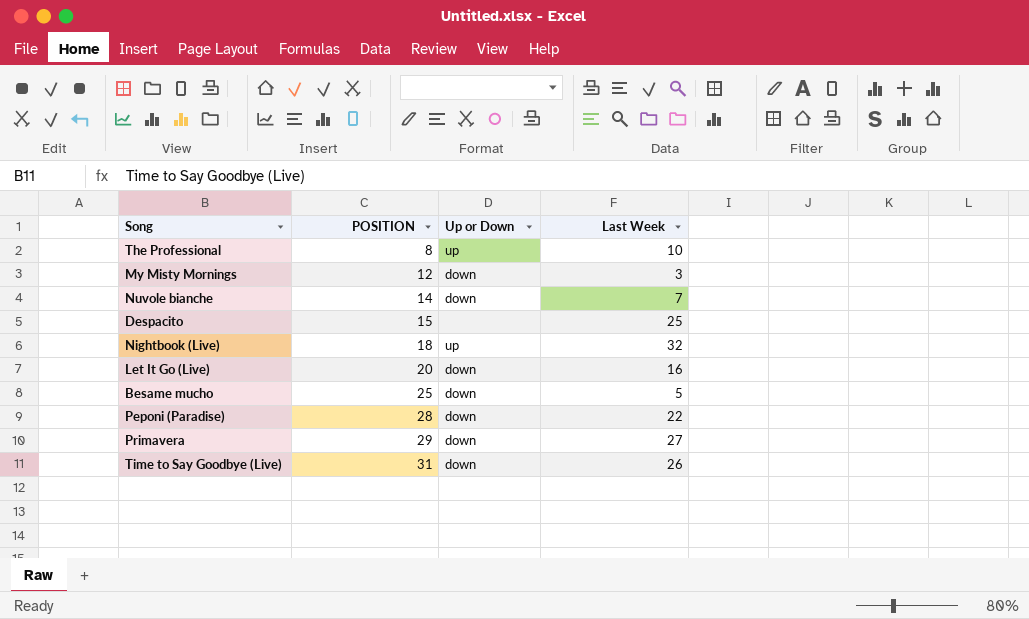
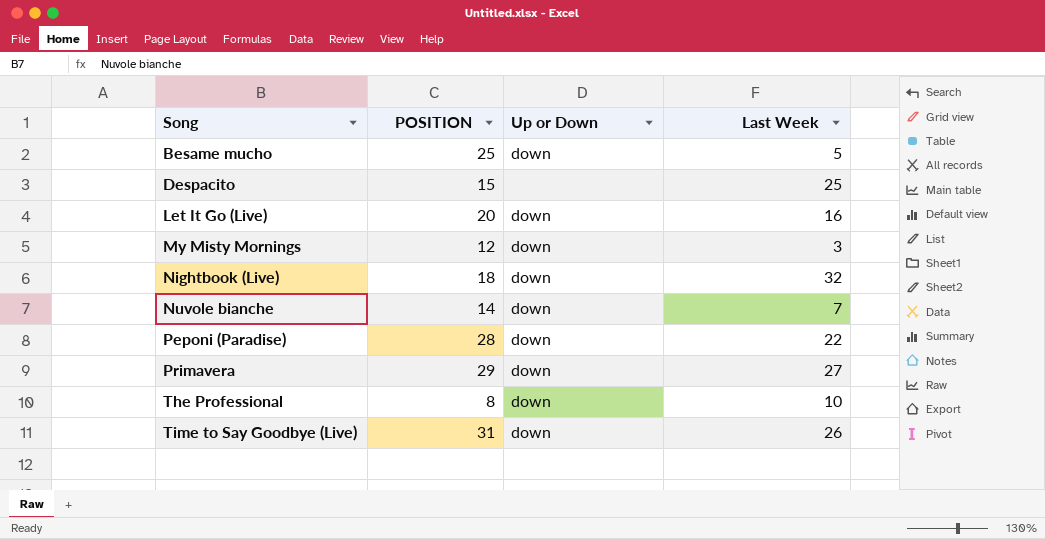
row order: POSITION ascending -> Song ascending
Nightbook (Live) | Up or Down: up -> down
The Professional | Up or Down: up -> down

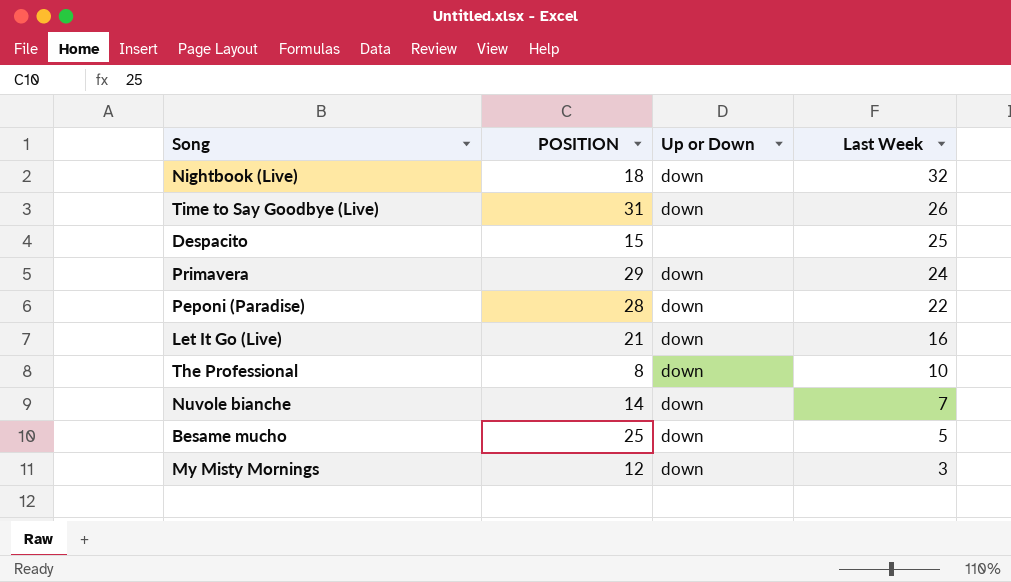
row order: Song ascending -> Last Week descending
Primavera | Last Week: 27 -> 24
Let It Go (Live) | POSITION: 20 -> 21

